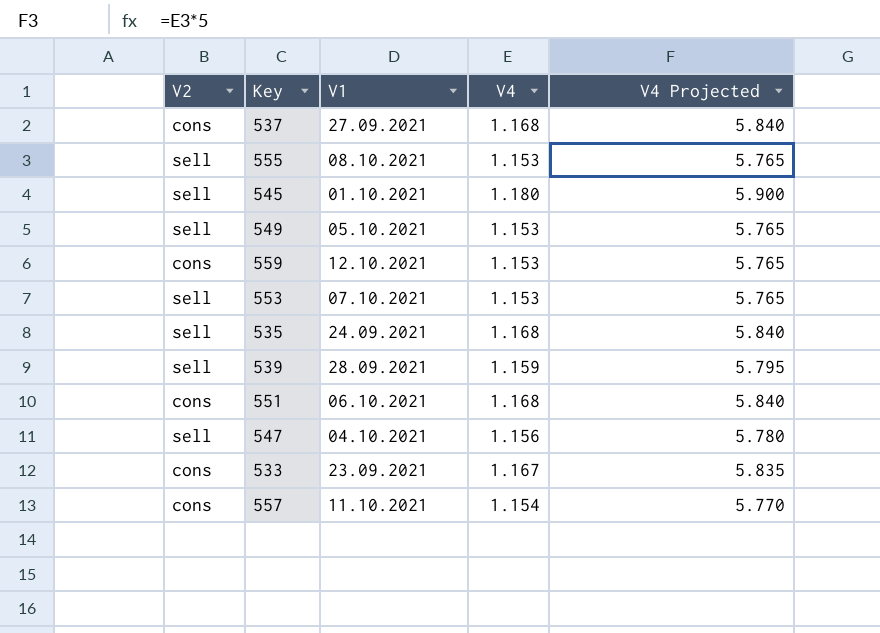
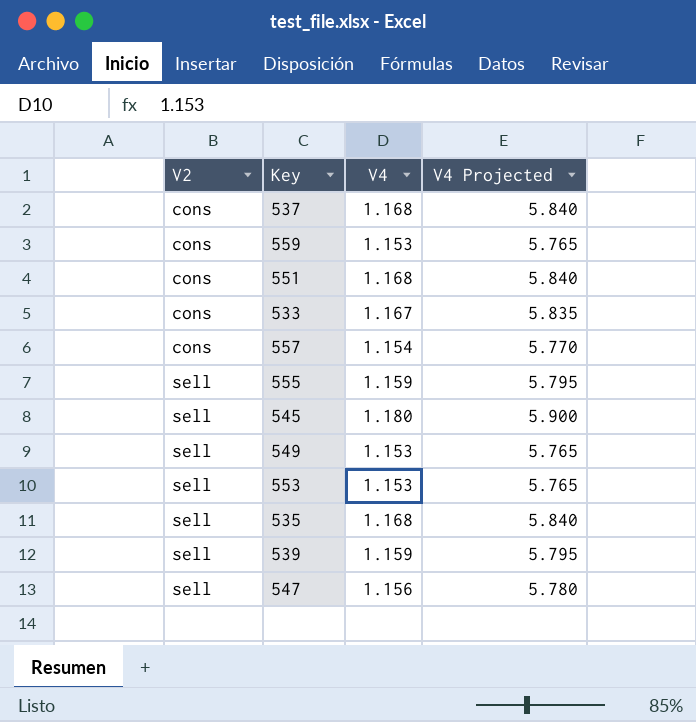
row order: none -> V2 ascending
column V1 | position: 3 -> none
555 | V4: 1.153 -> 1.159
555 | V4 Projected: 5.765 -> 5.795

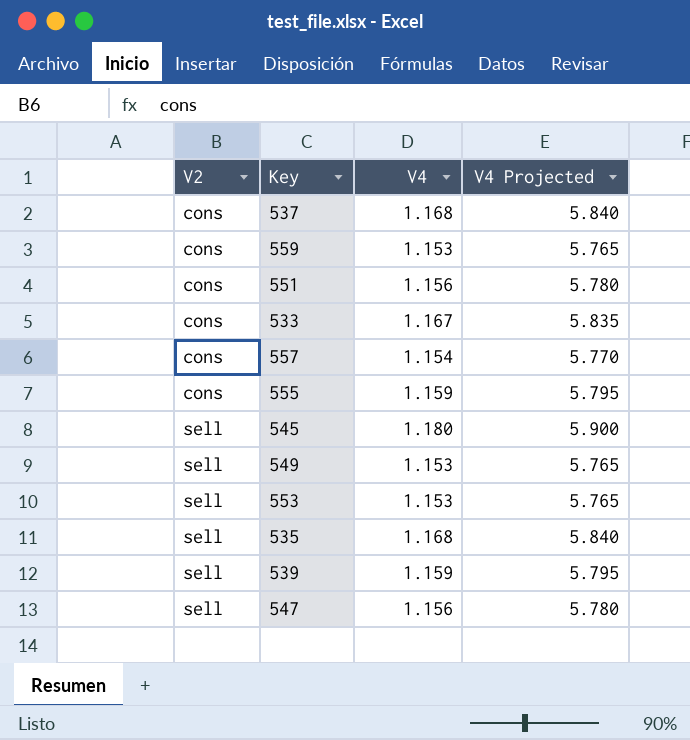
551 | V4: 1.168 -> 1.156
551 | V4 Projected: 5.840 -> 5.780
555 | V2: sell -> cons

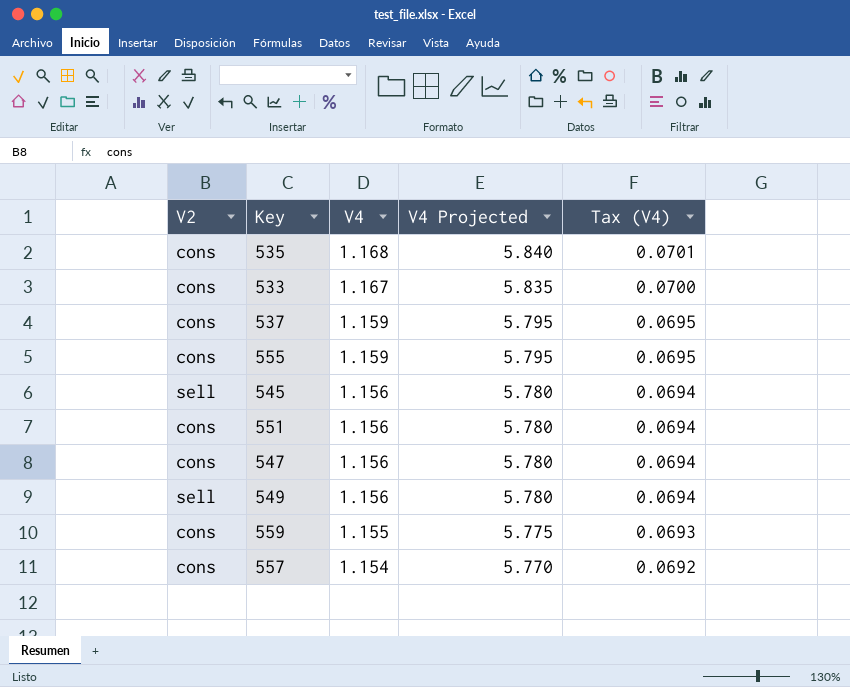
row order: V2 ascending -> V4 descending
column Tax (V4) | formula: none -> [V4] * 0.06
row 553: sell | 1.153 | 5.765 -> none
row 539: sell | 1.159 | 5.795 -> none
535 | V2: sell -> cons
537 | V4: 1.168 -> 1.159
537 | V4 Projected: 5.840 -> 5.795
545 | V4: 1.180 -> 1.156
545 | V4 Projected: 5.900 -> 5.780
547 | V2: sell -> cons
549 | V4: 1.153 -> 1.156
549 | V4 Projected: 5.765 -> 5.780
559 | V4: 1.153 -> 1.155
559 | V4 Projected: 5.765 -> 5.775

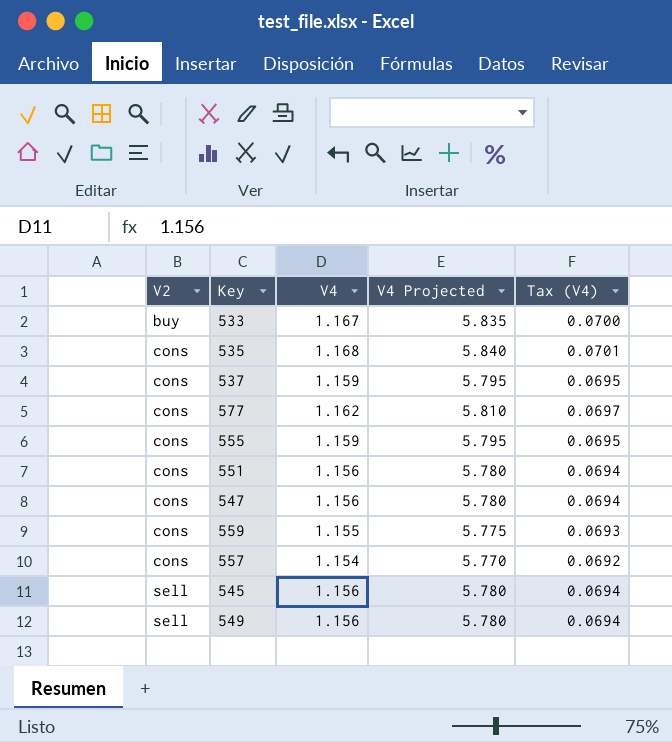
row order: V4 descending -> V2 ascending
533 | V2: cons -> buy
row 577: none -> cons | 1.162 | 5.810 | 0.0697

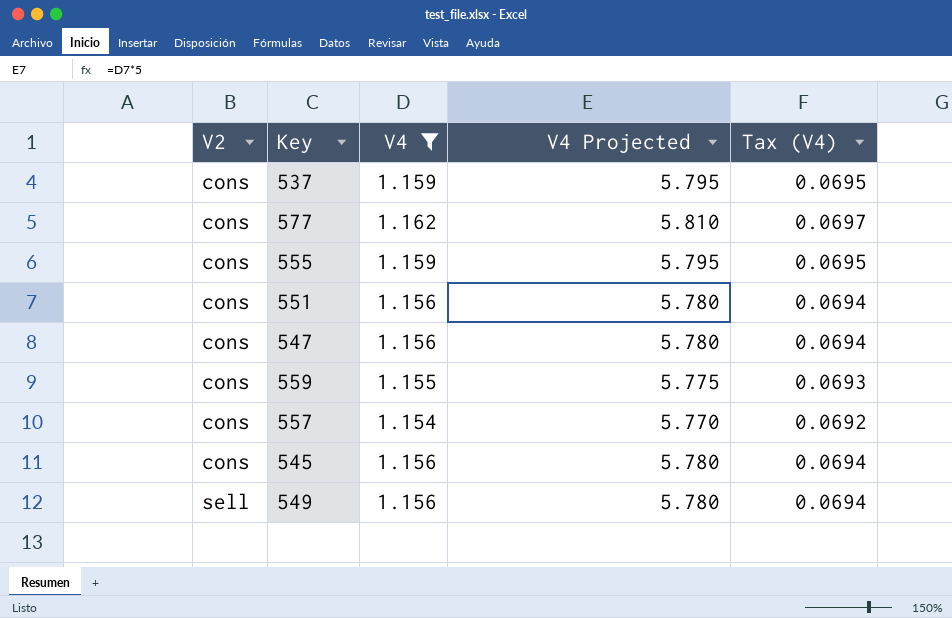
filter: none -> V4 <= 1.162
545 | V2: sell -> cons

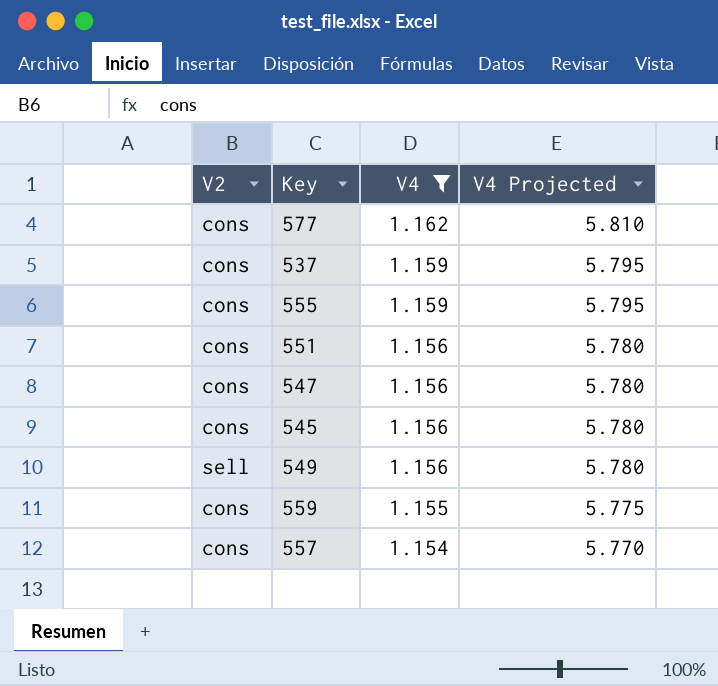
row order: V2 ascending -> V4 descending
column Tax (V4) | formula: [V4] * 0.06 -> none

